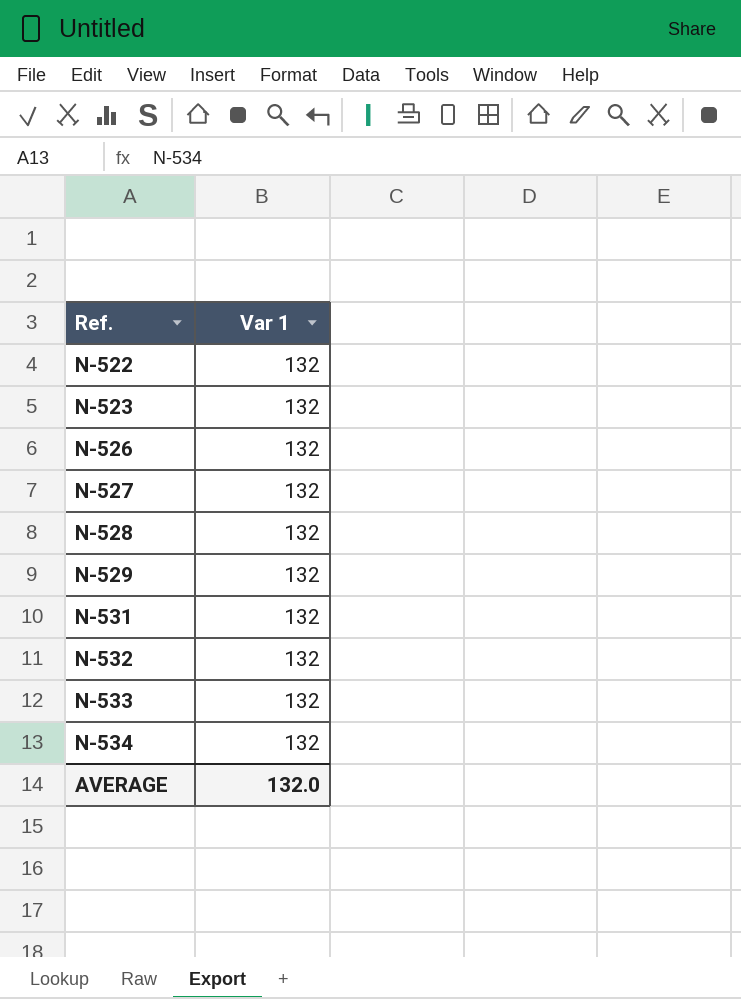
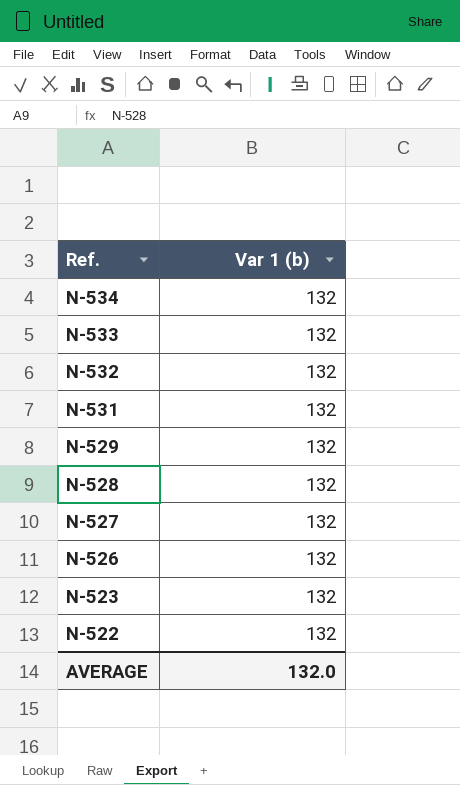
row order: Ref. ascending -> Ref. descending
column name: Var 1 -> Var 1 (b)

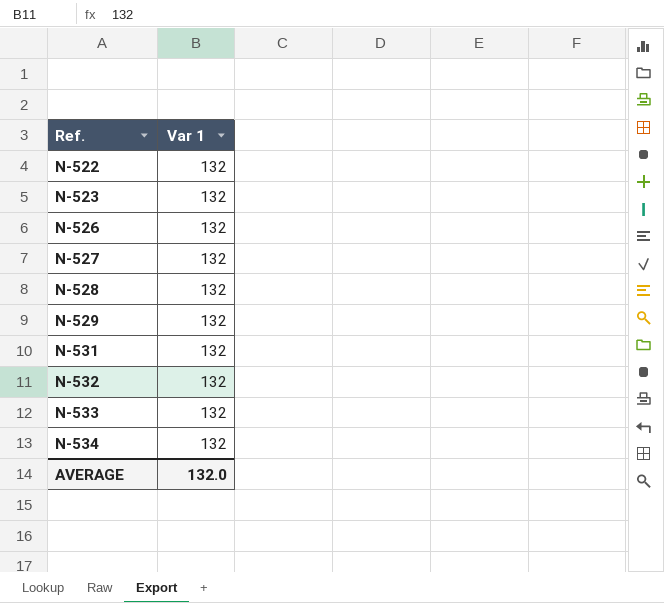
row order: Ref. descending -> Ref. ascending
column name: Var 1 (b) -> Var 1

